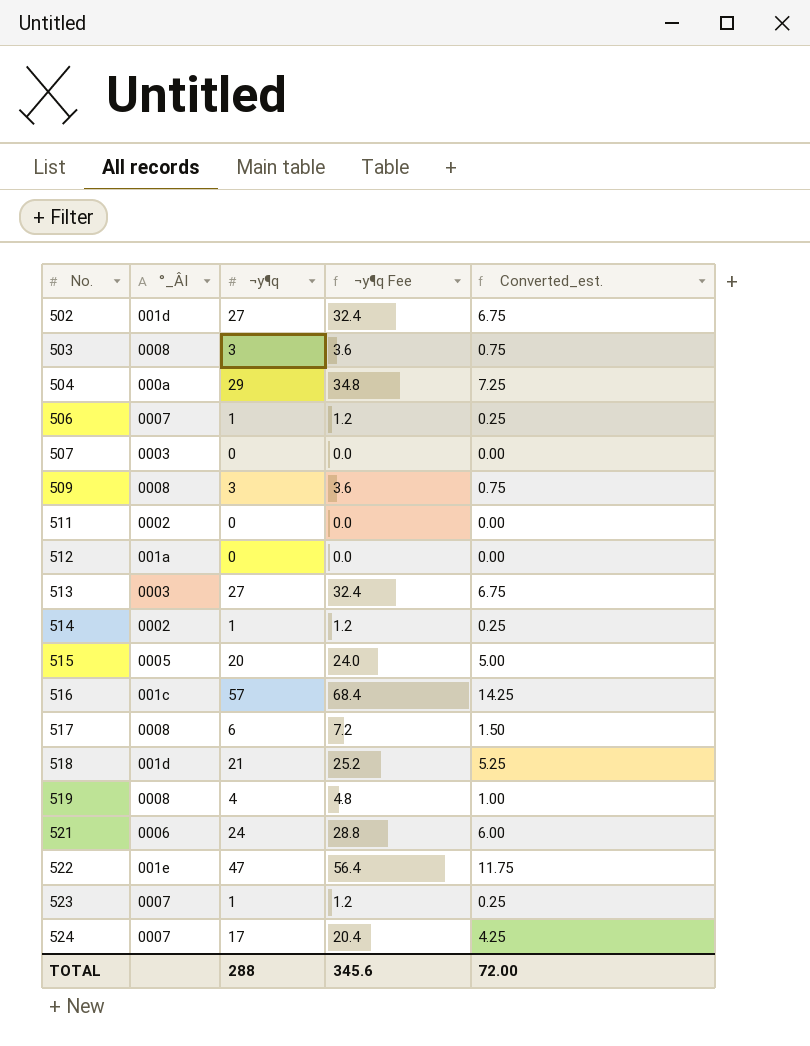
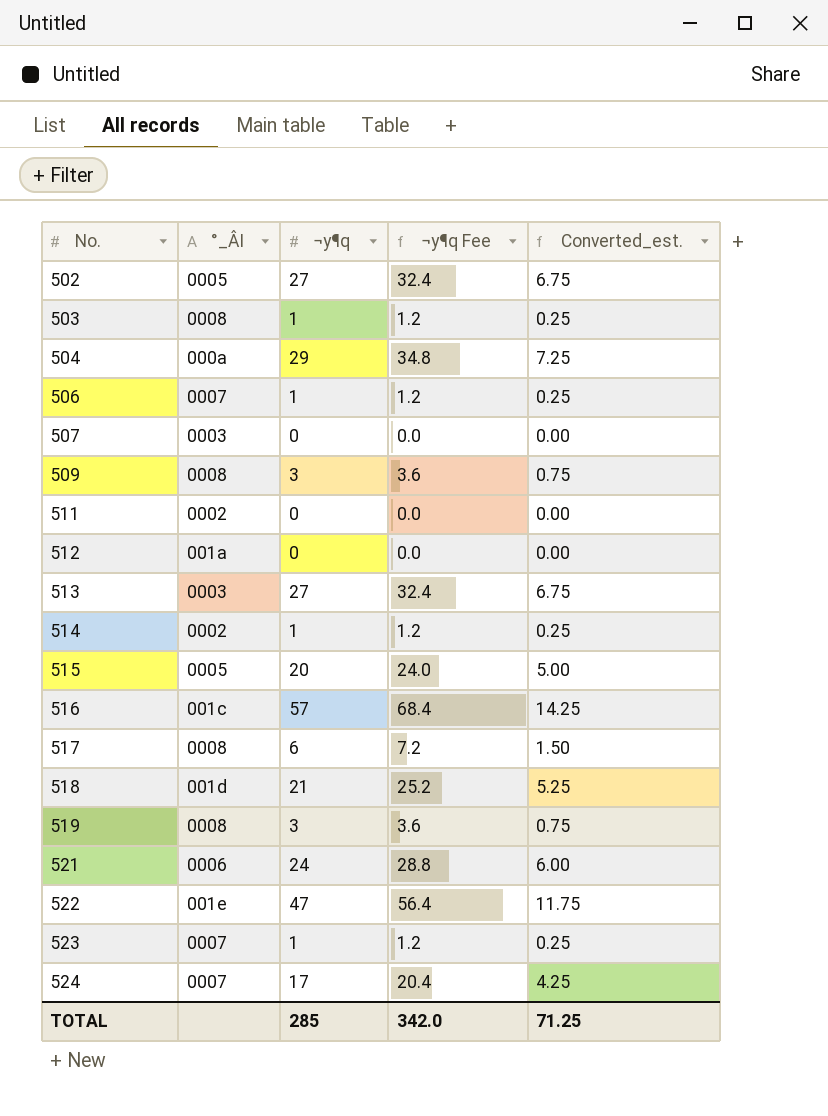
502 | °_ÂI: 001d -> 0005
503 | ¬y¶q: 3 -> 1
503 | ¬y¶q Fee: 3.6 -> 1.2
503 | Converted_est.: 0.75 -> 0.25
519 | ¬y¶q: 4 -> 3
519 | ¬y¶q Fee: 4.8 -> 3.6
519 | Converted_est.: 1.00 -> 0.75
TOTAL | ¬y¶q: 288 -> 285
TOTAL | ¬y¶q Fee: 345.6 -> 342.0
TOTAL | Converted_est.: 72.00 -> 71.25

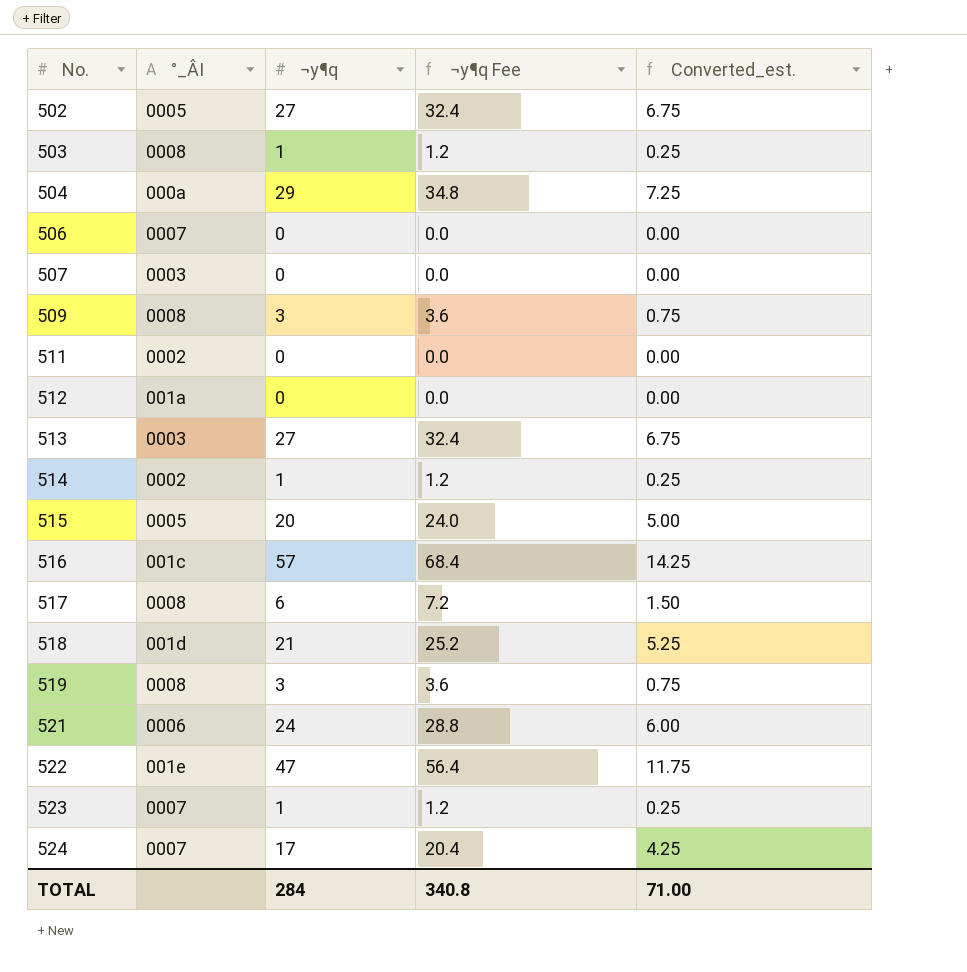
506 | ¬y¶q: 1 -> 0
506 | ¬y¶q Fee: 1.2 -> 0.0
506 | Converted_est.: 0.25 -> 0.00
TOTAL | ¬y¶q: 285 -> 284
TOTAL | ¬y¶q Fee: 342.0 -> 340.8
TOTAL | Converted_est.: 71.25 -> 71.00

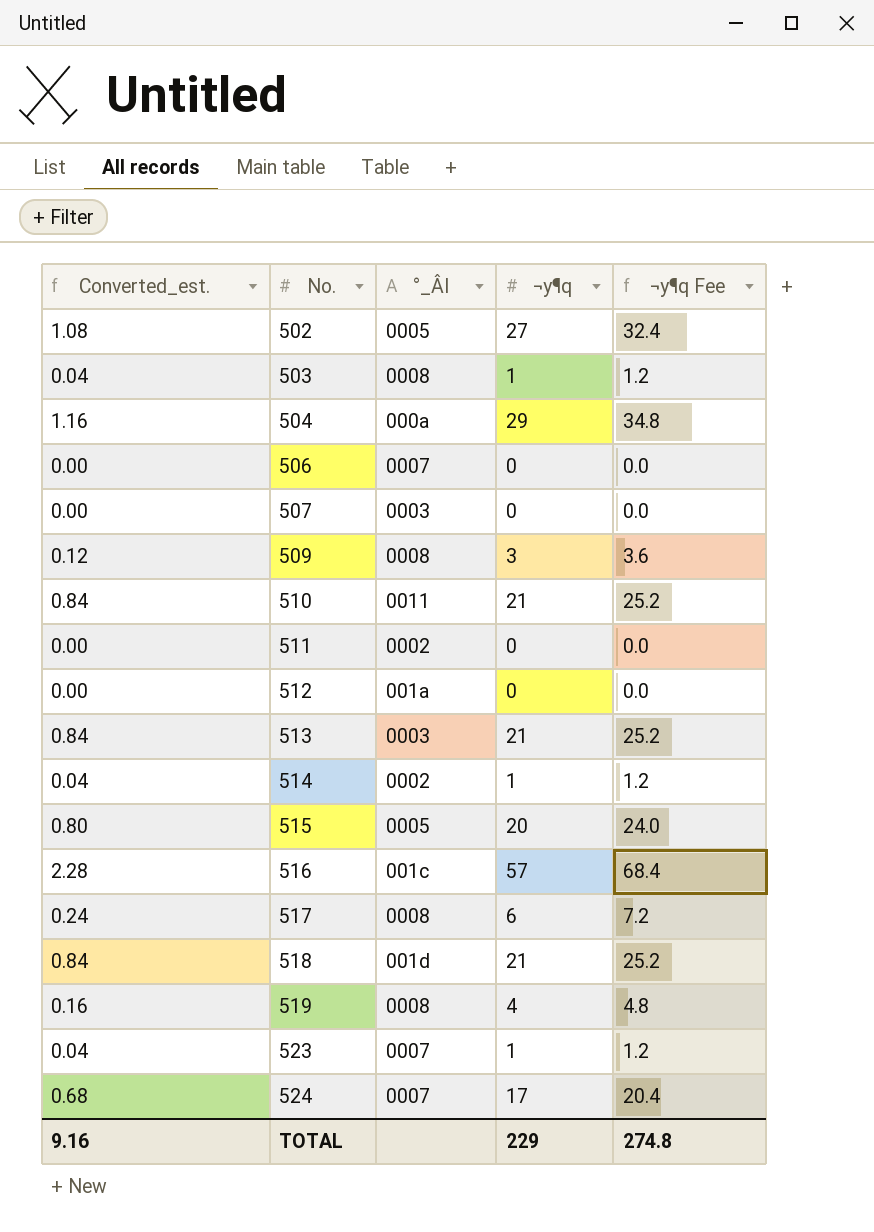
column Converted_est. | formula: [¬y¶q] * 0.25 -> [¬y¶q] * 0.04
column Converted_est. | position: 5 -> 1
row 521: 0006 | 24 | 28.8 | 6.00 -> none
row 522: 001e | 47 | 56.4 | 11.75 -> none
row 510: none -> 0.84 | 0011 | 21 | 25.2
513 | ¬y¶q: 27 -> 21
513 | ¬y¶q Fee: 32.4 -> 25.2
519 | ¬y¶q: 3 -> 4
519 | ¬y¶q Fee: 3.6 -> 4.8
TOTAL | Converted_est.: 71.00 -> 9.16
TOTAL | ¬y¶q: 284 -> 229
TOTAL | ¬y¶q Fee: 340.8 -> 274.8

